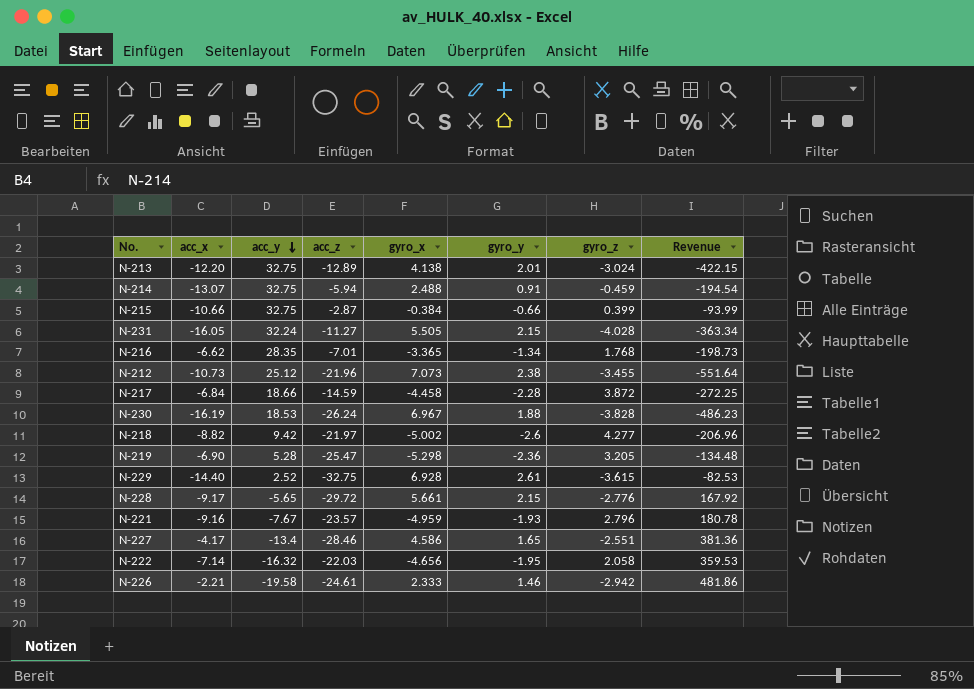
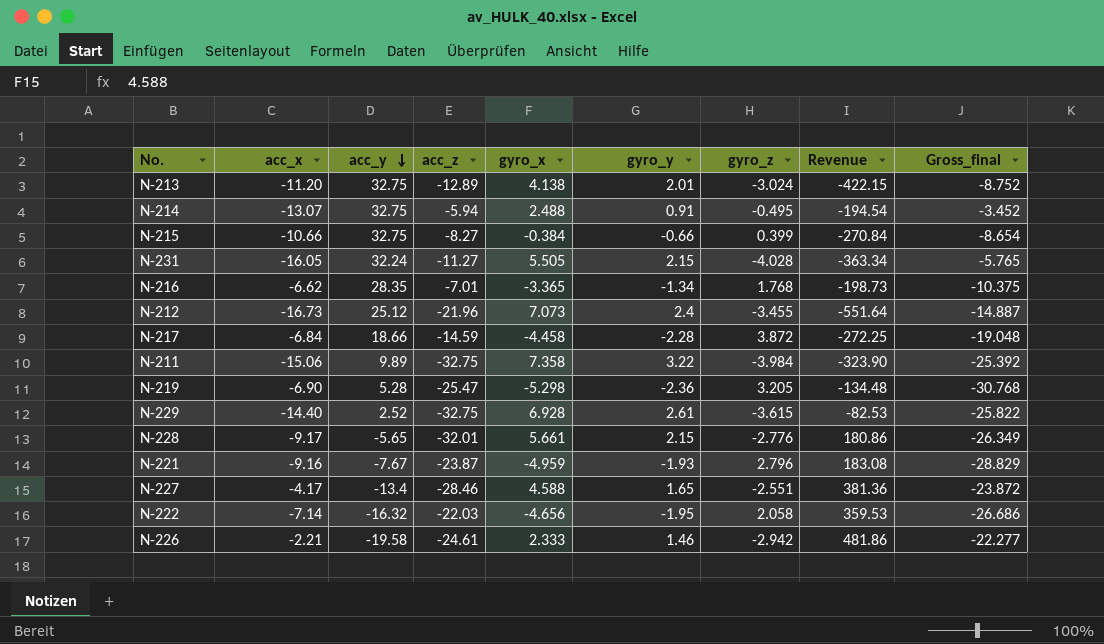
column Gross_final | formula: none -> [acc_z] + [gyro_x]
row N-230: -16.19 | 18.53 | -26.24 | 6.967 | 1.88 | -3.828 | -486.23 -> none
row N-218: -8.82 | 9.42 | -21.97 | -5.002 | -2.6 | 4.277 | -206.96 -> none
N-213 | acc_x: -12.20 -> -11.20
N-214 | gyro_z: -0.459 -> -0.495
N-215 | acc_z: -2.87 -> -8.27
N-215 | Revenue: -93.99 -> -270.84
N-212 | acc_x: -10.73 -> -16.73
N-212 | gyro_y: 2.38 -> 2.4
row N-211: none -> -15.06 | 9.89 | -32.75 | 7.358 | 3.22 | -3.984 | -323.90 | -25.392
N-228 | acc_z: -29.72 -> -32.01
N-228 | Revenue: 167.92 -> 180.86
N-221 | acc_z: -23.57 -> -23.87
N-221 | Revenue: 180.78 -> 183.08
N-227 | gyro_x: 4.586 -> 4.588

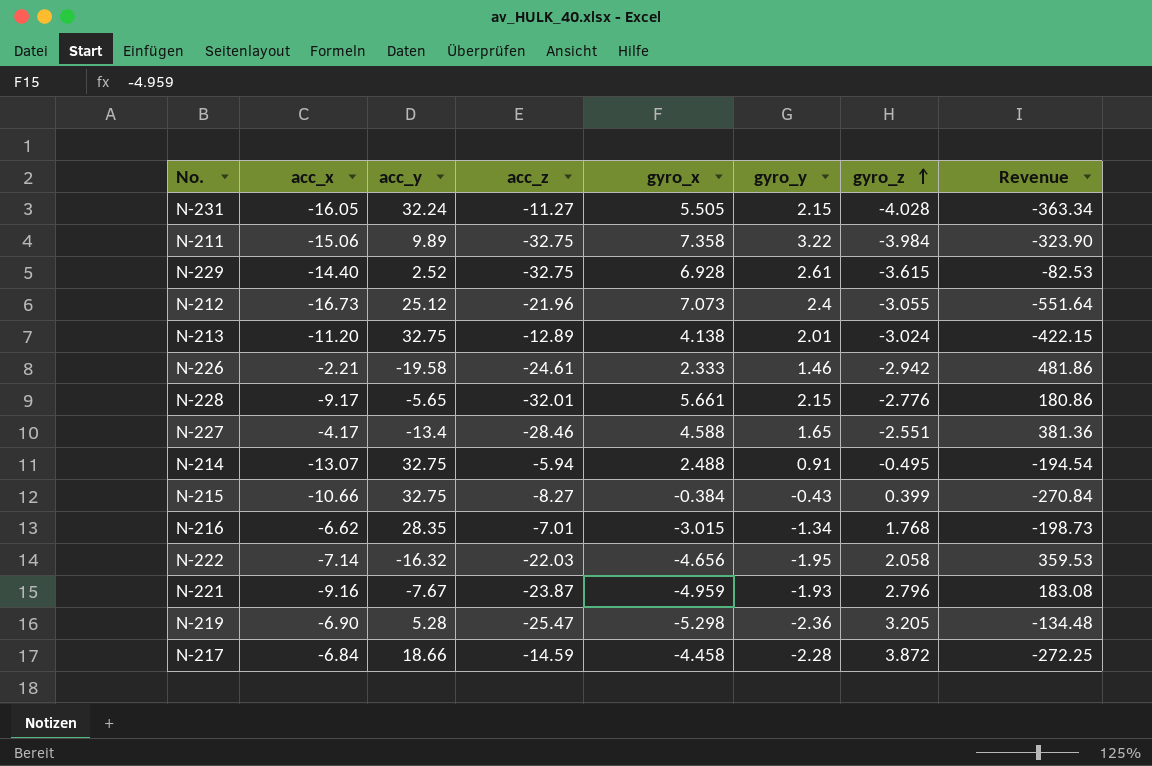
row order: acc_y descending -> gyro_z ascending
column Gross_final | formula: [acc_z] + [gyro_x] -> none
N-212 | gyro_z: -3.455 -> -3.055
N-215 | gyro_y: -0.66 -> -0.43
N-216 | gyro_x: -3.365 -> -3.015

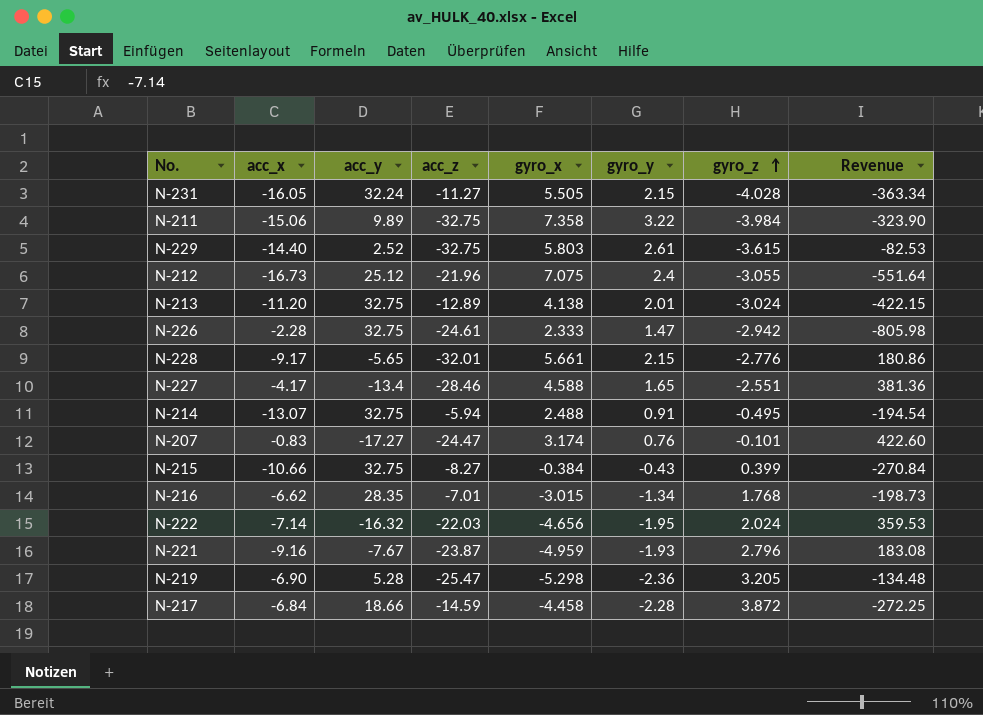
N-229 | gyro_x: 6.928 -> 5.803
N-212 | gyro_x: 7.073 -> 7.075
N-226 | acc_x: -2.21 -> -2.28
N-226 | acc_y: -19.58 -> 32.75
N-226 | gyro_y: 1.46 -> 1.47
N-226 | Revenue: 481.86 -> -805.98
row N-207: none -> -0.83 | -17.27 | -24.47 | 3.174 | 0.76 | -0.101 | 422.60
N-222 | gyro_z: 2.058 -> 2.024

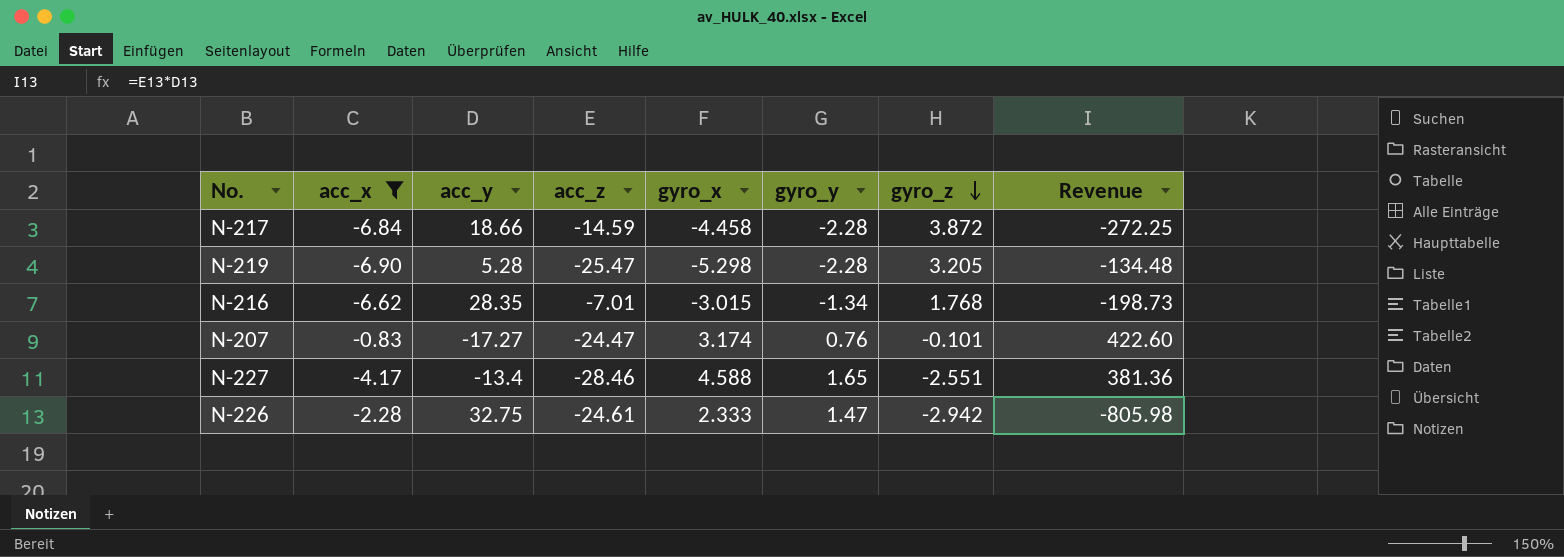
filter: none -> acc_x >= -6.90
row order: gyro_z ascending -> gyro_z descending
N-219 | gyro_y: -2.36 -> -2.28

